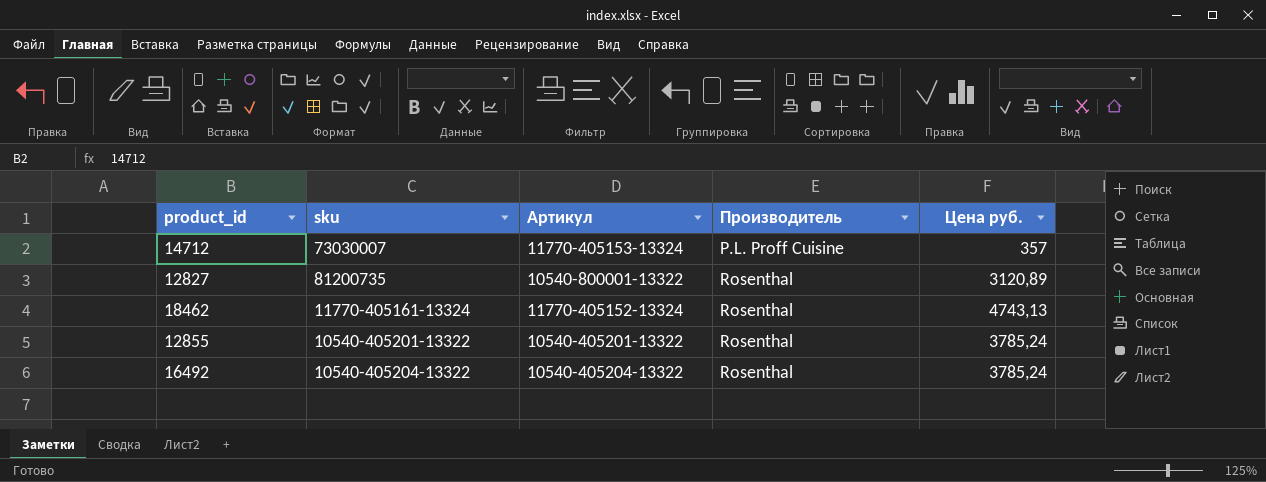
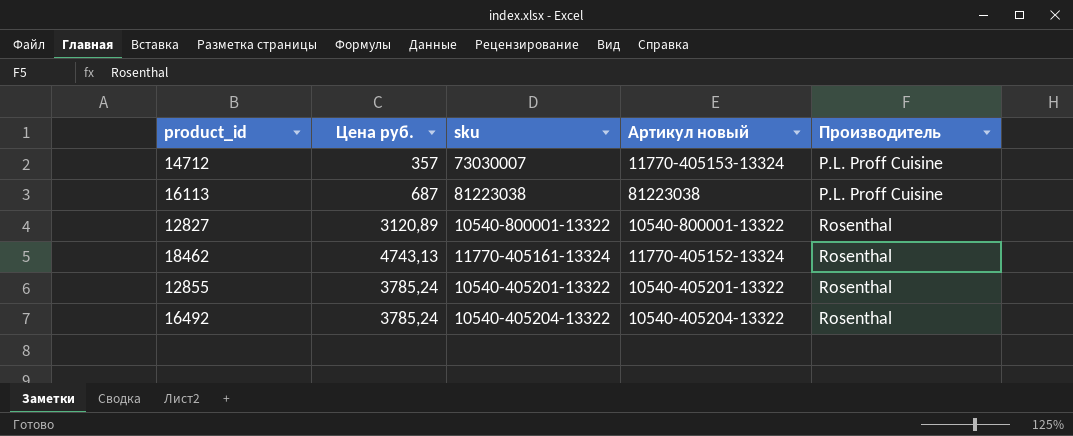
column Цена руб. | position: 5 -> 2
column name: Артикул -> Артикул новый
row 16113: none -> 687 | 81223038 | 81223038 | P.L. Proff Cuisine
12827 | sku: 81200735 -> 10540-800001-13322

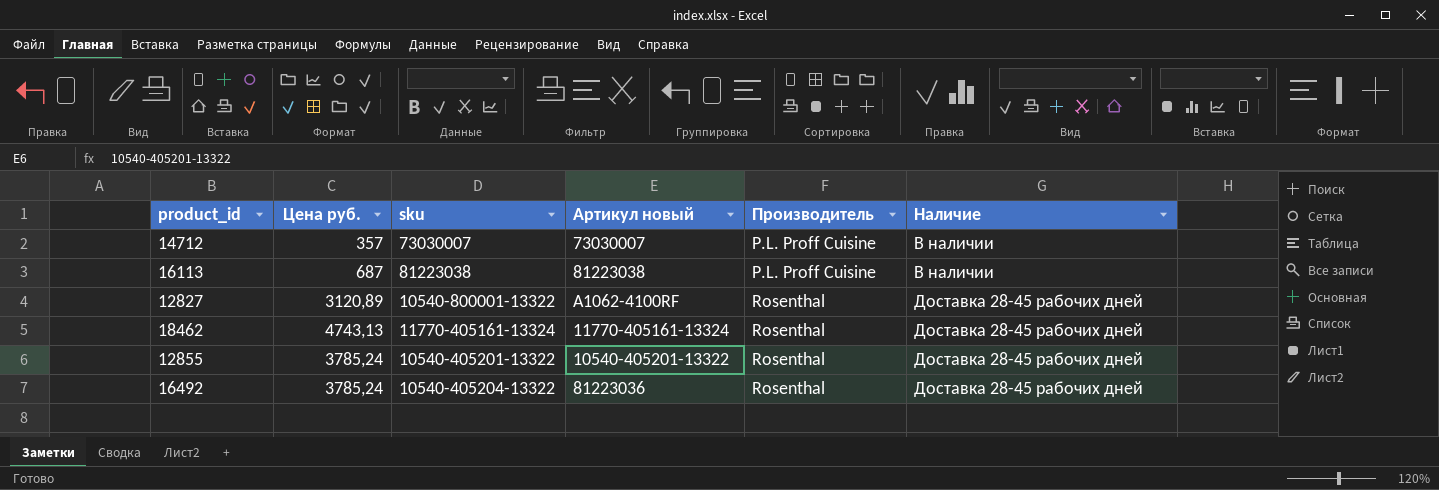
column Наличие | position: none -> 6
14712 | Артикул новый: 11770-405153-13324 -> 73030007
12827 | Артикул новый: 10540-800001-13322 -> A1062-4100RF
18462 | Артикул новый: 11770-405152-13324 -> 11770-405161-13324
16492 | Артикул новый: 10540-405204-13322 -> 81223036

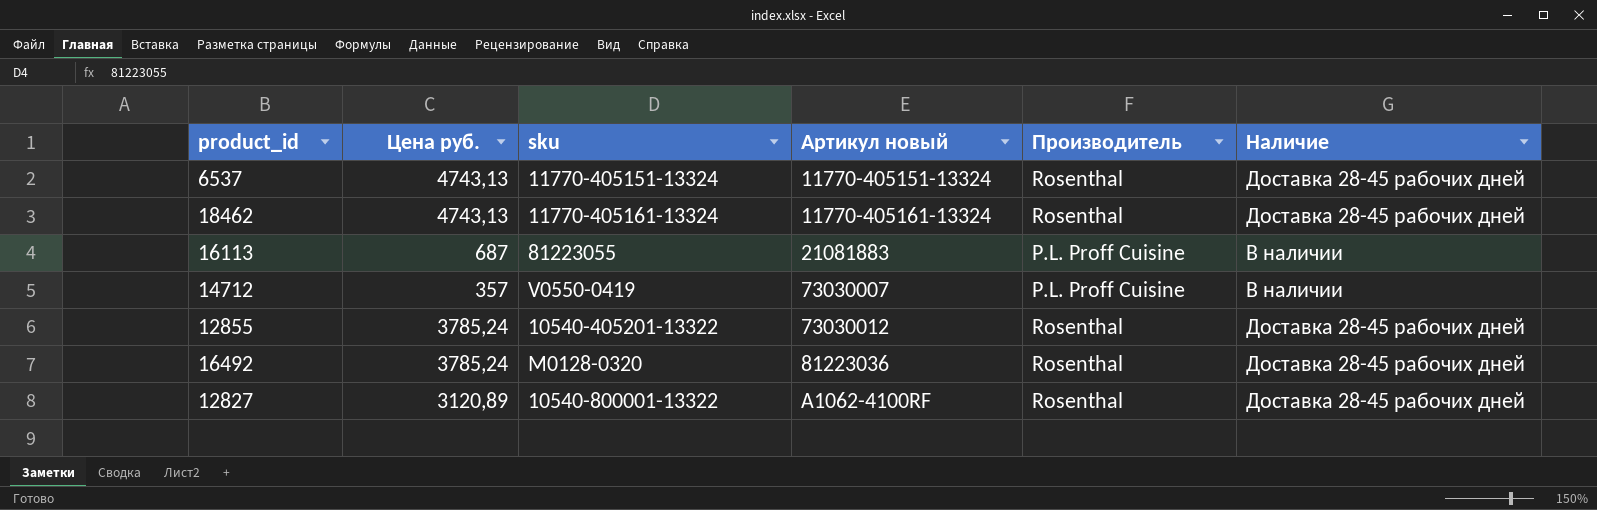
row order: Производитель ascending -> Артикул новый ascending
row 6537: none -> 4743,13 | 11770-405151-13324 | 11770-405151-13324 | Rosenthal | Доставка 28-45 рабочих дней
16113 | sku: 81223038 -> 81223055
16113 | Артикул новый: 81223038 -> 21081883
14712 | sku: 73030007 -> V0550-0419
12855 | Артикул новый: 10540-405201-13322 -> 73030012
16492 | sku: 10540-405204-13322 -> M0128-0320

